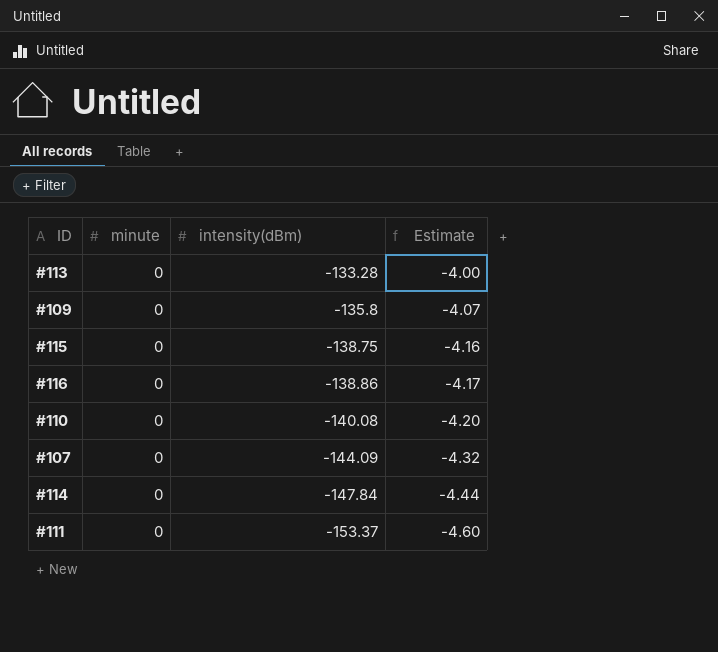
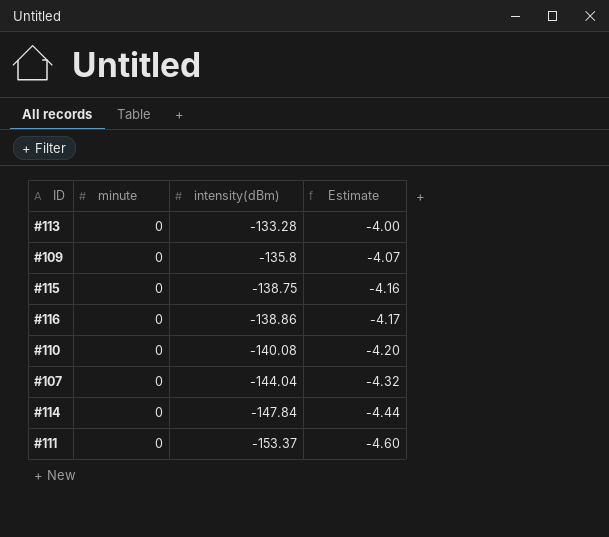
#107 | intensity(dBm): -144.09 -> -144.04

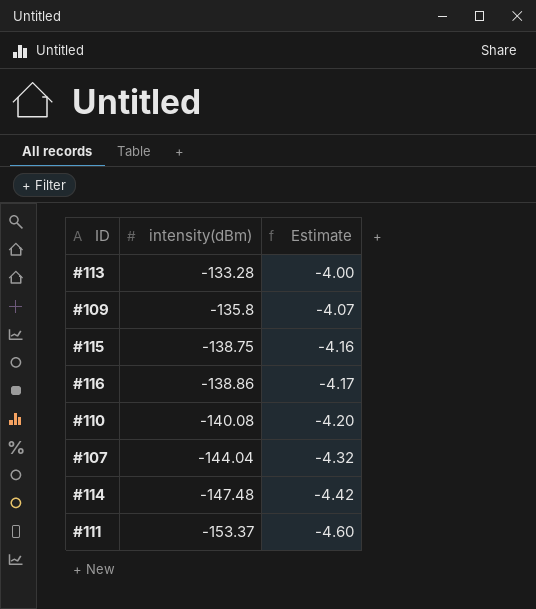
column minute | position: 2 -> none
#114 | intensity(dBm): -147.84 -> -147.48
#114 | Estimate: -4.44 -> -4.42

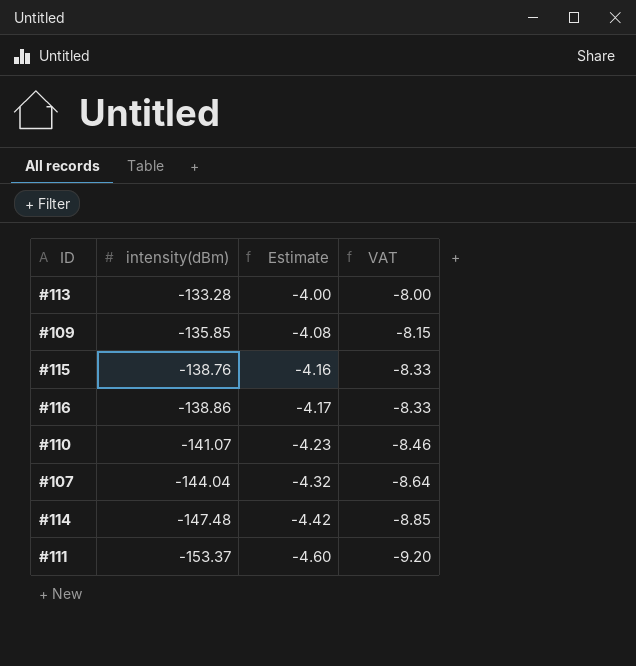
column VAT | formula: none -> [intensity(dBm)] * 0.06
#109 | intensity(dBm): -135.8 -> -135.85
#109 | Estimate: -4.07 -> -4.08
#115 | intensity(dBm): -138.75 -> -138.76
#110 | intensity(dBm): -140.08 -> -141.07
#110 | Estimate: -4.20 -> -4.23

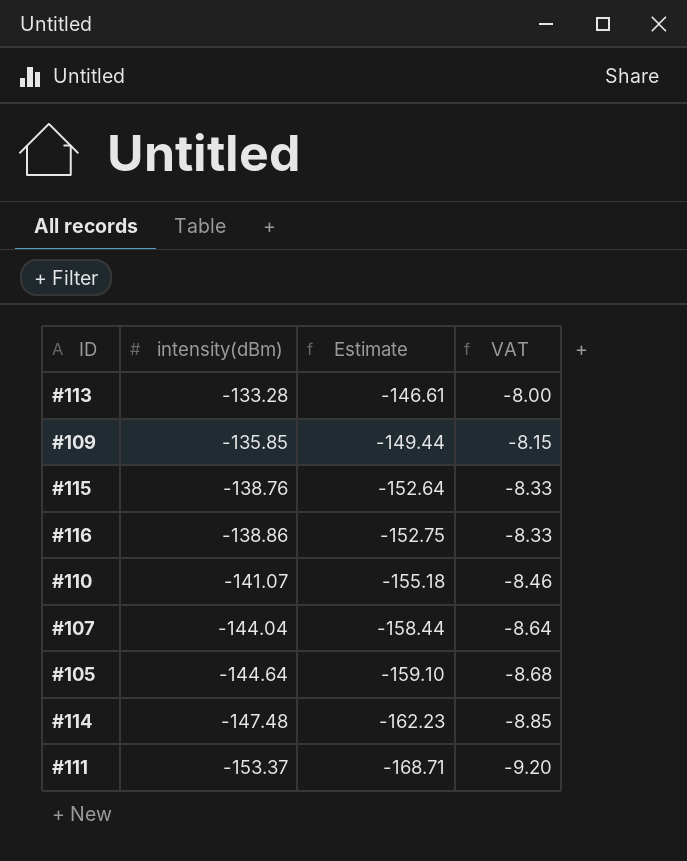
column Estimate | formula: [intensity(dBm)] * 0.03 -> [intensity(dBm)] * 1.1
row #105: none -> -144.64 | -159.10 | -8.68

